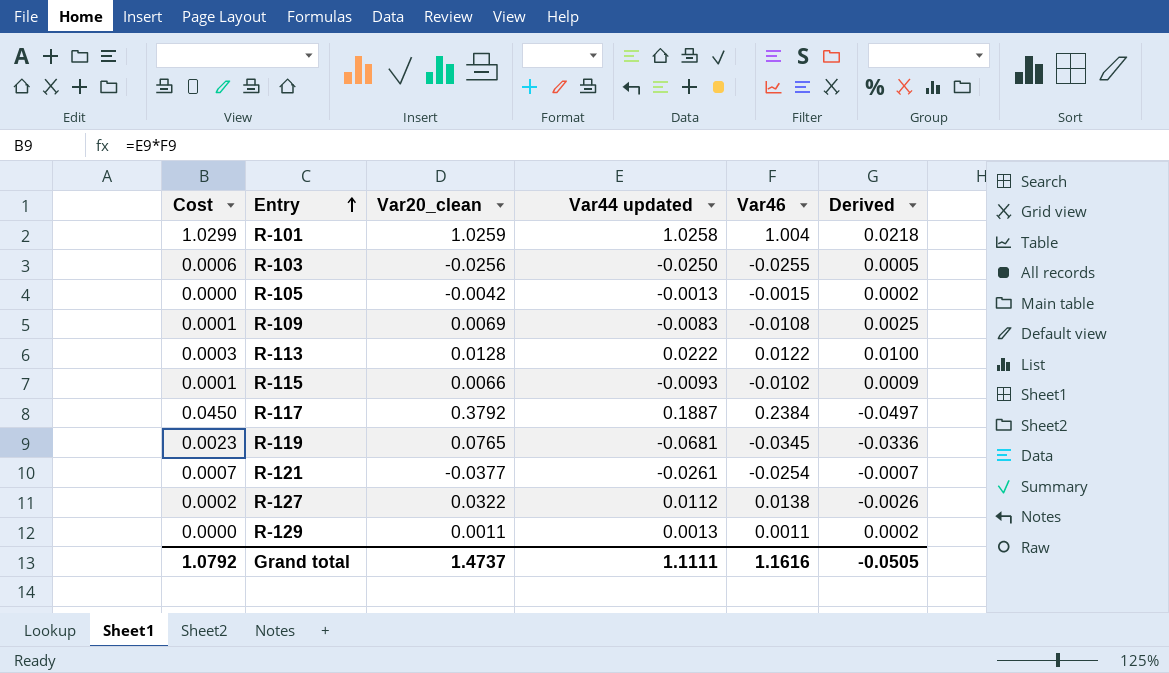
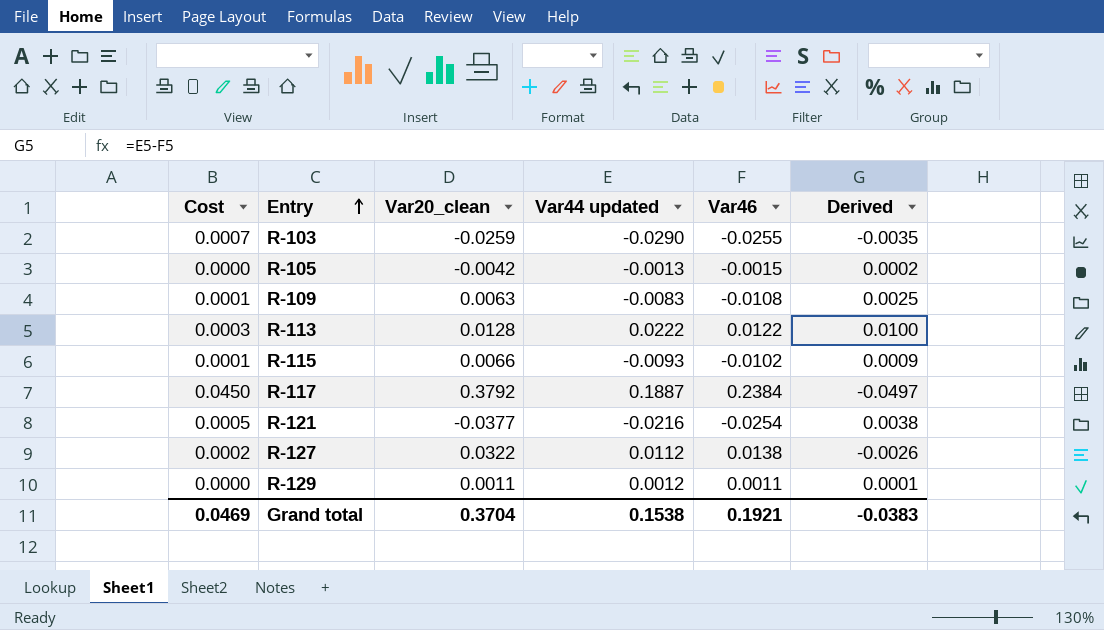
row R-101: 1.0299 | 1.0259 | 1.0258 | 1.004 | 0.0218 -> none
row R-119: 0.0023 | 0.0765 | -0.0681 | -0.0345 | -0.0336 -> none
R-103 | Cost: 0.0006 -> 0.0007
R-103 | Var20_clean: -0.0256 -> -0.0259
R-103 | Var44 updated: -0.0250 -> -0.0290
R-103 | Derived: 0.0005 -> -0.0035
R-109 | Var20_clean: 0.0069 -> 0.0063
R-121 | Cost: 0.0007 -> 0.0005
R-121 | Var44 updated: -0.0261 -> -0.0216
R-121 | Derived: -0.0007 -> 0.0038
R-129 | Var44 updated: 0.0013 -> 0.0012
R-129 | Derived: 0.0002 -> 0.0001
Grand total | Cost: 1.0792 -> 0.0469
Grand total | Var20_clean: 1.4737 -> 0.3704
Grand total | Var44 updated: 1.1111 -> 0.1538
Grand total | Var46: 1.1616 -> 0.1921
Grand total | Derived: -0.0505 -> -0.0383

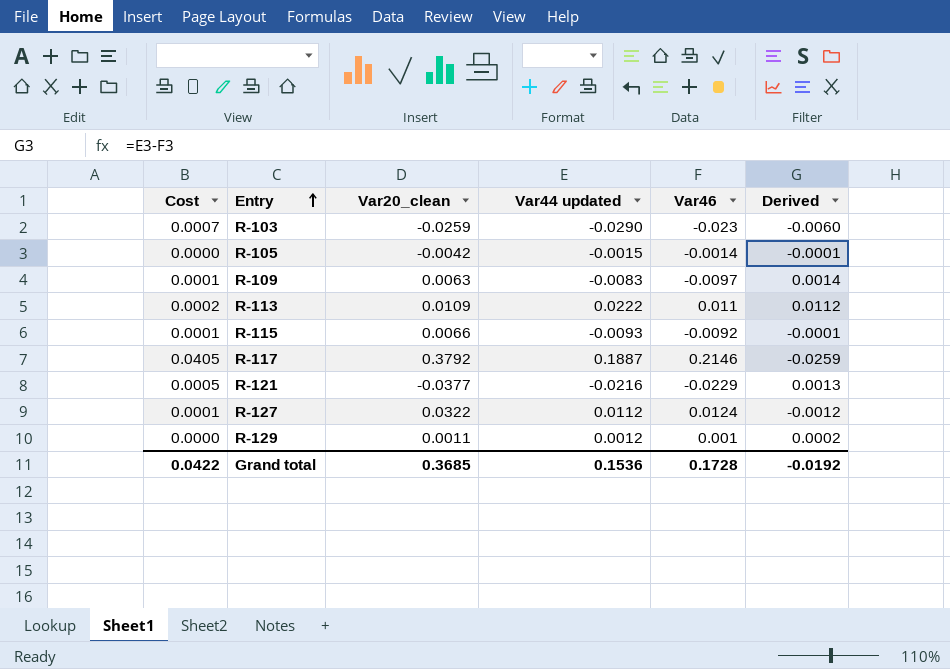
R-103 | Var46: -0.0255 -> -0.023
R-103 | Derived: -0.0035 -> -0.0060
R-105 | Var44 updated: -0.0013 -> -0.0015
R-105 | Var46: -0.0015 -> -0.0014
R-105 | Derived: 0.0002 -> -0.0001
R-109 | Var46: -0.0108 -> -0.0097
R-109 | Derived: 0.0025 -> 0.0014
R-113 | Cost: 0.0003 -> 0.0002
R-113 | Var20_clean: 0.0128 -> 0.0109
R-113 | Var46: 0.0122 -> 0.011
R-113 | Derived: 0.0100 -> 0.0112
R-115 | Var46: -0.0102 -> -0.0092
R-115 | Derived: 0.0009 -> -0.0001
R-117 | Cost: 0.0450 -> 0.0405
R-117 | Var46: 0.2384 -> 0.2146
R-117 | Derived: -0.0497 -> -0.0259
R-121 | Var46: -0.0254 -> -0.0229
R-121 | Derived: 0.0038 -> 0.0013
R-127 | Cost: 0.0002 -> 0.0001
R-127 | Var46: 0.0138 -> 0.0124
R-127 | Derived: -0.0026 -> -0.0012
R-129 | Var46: 0.0011 -> 0.001
R-129 | Derived: 0.0001 -> 0.0002
Grand total | Cost: 0.0469 -> 0.0422
Grand total | Var20_clean: 0.3704 -> 0.3685
Grand total | Var44 updated: 0.1538 -> 0.1536
Grand total | Var46: 0.1921 -> 0.1728
Grand total | Derived: -0.0383 -> -0.0192

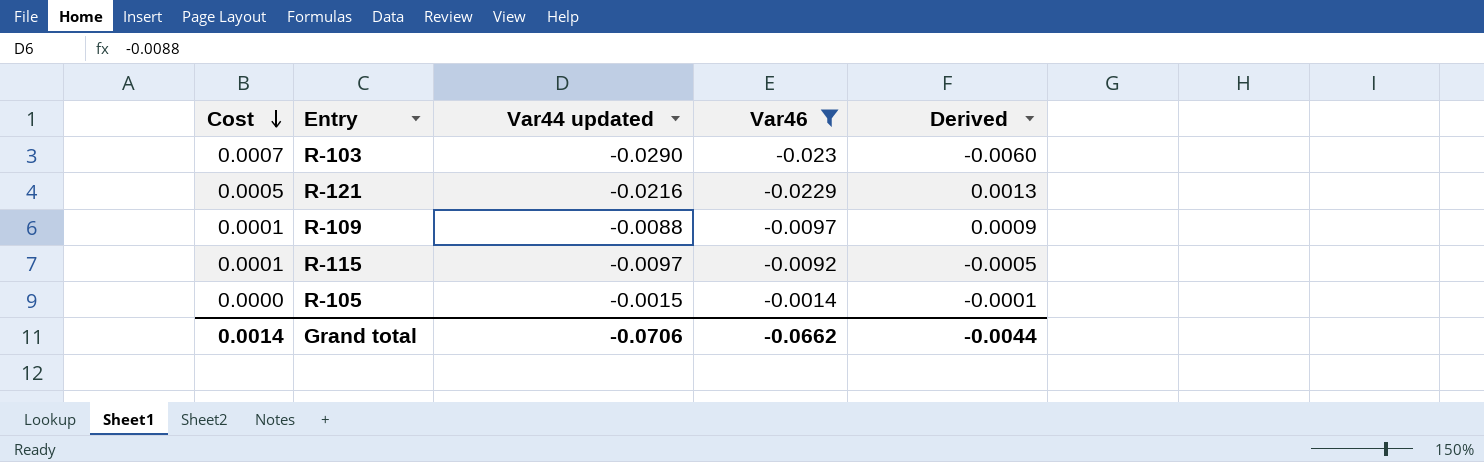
filter: none -> Var46 <= -0.0014
row order: Entry ascending -> Cost descending
column Var20_clean | position: 3 -> none
R-109 | Var44 updated: -0.0083 -> -0.0088
R-109 | Derived: 0.0014 -> 0.0009
R-115 | Var44 updated: -0.0093 -> -0.0097
R-115 | Derived: -0.0001 -> -0.0005
Grand total | Cost: 0.0422 -> 0.0014
Grand total | Var44 updated: 0.1536 -> -0.0706
Grand total | Var46: 0.1728 -> -0.0662
Grand total | Derived: -0.0192 -> -0.0044

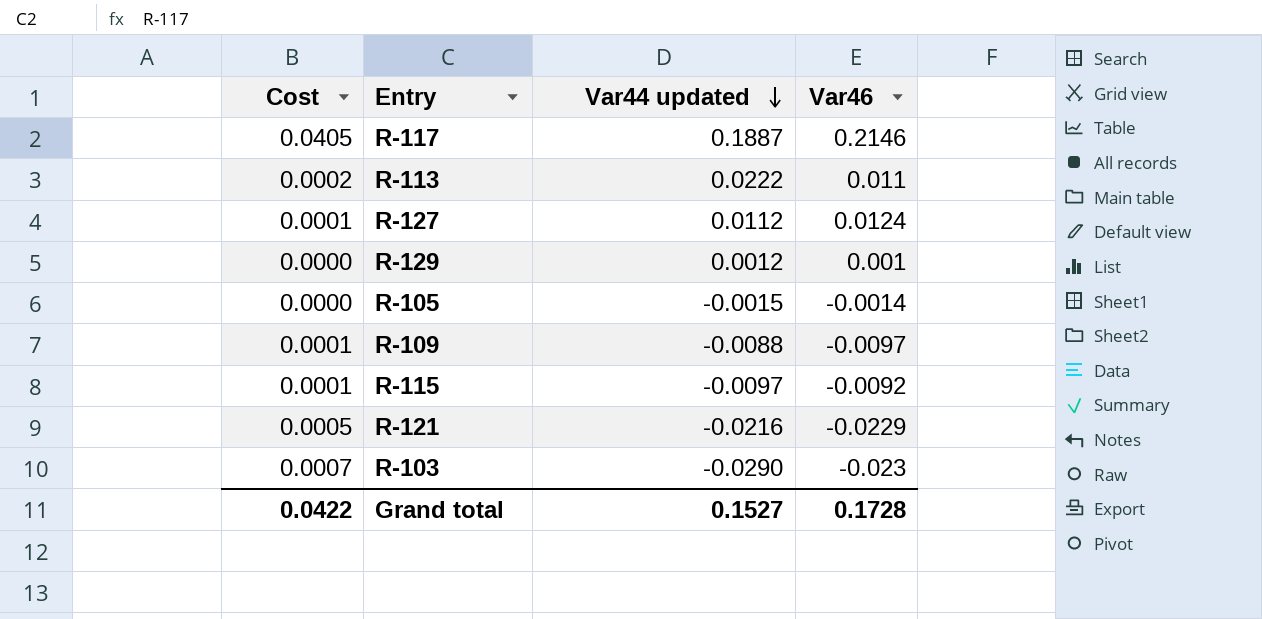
filter: Var46 <= -0.0014 -> none
row order: Cost descending -> Var44 updated descending
column Derived | formula: [Var44 updated] - [Var46] -> none
Grand total | Cost: 0.0014 -> 0.0422
Grand total | Var44 updated: -0.0706 -> 0.1527
Grand total | Var46: -0.0662 -> 0.1728

